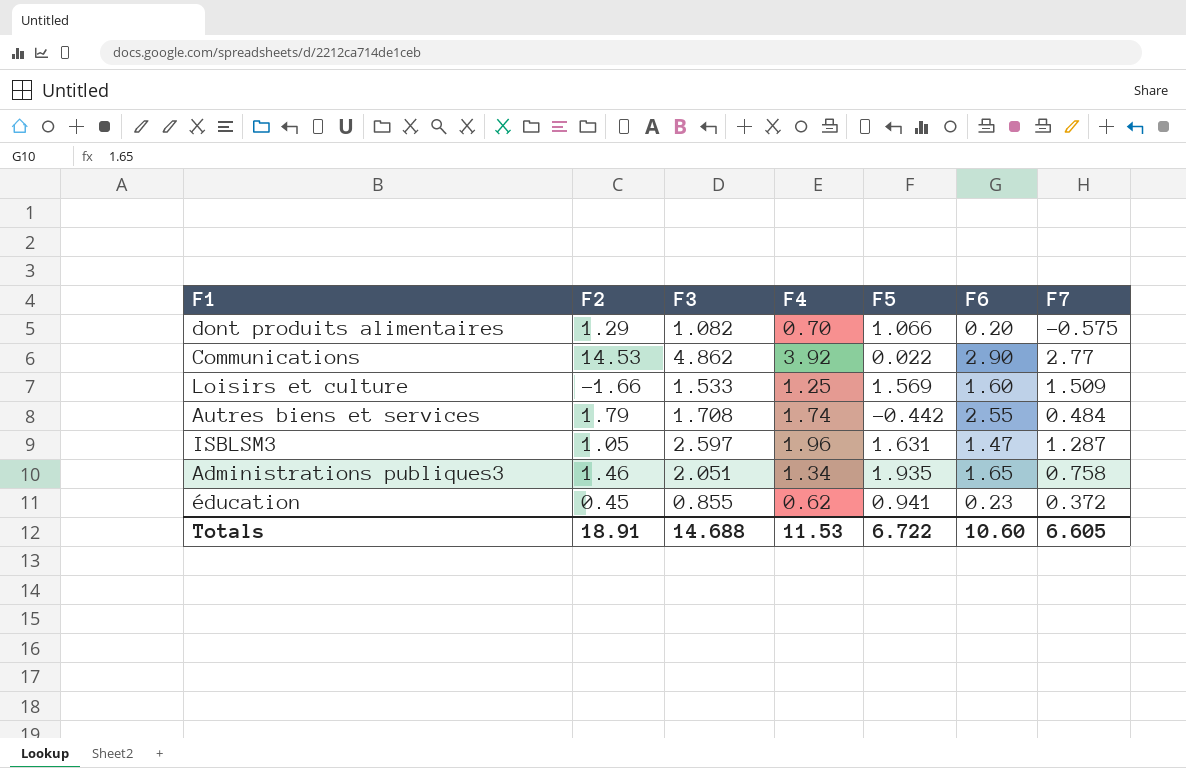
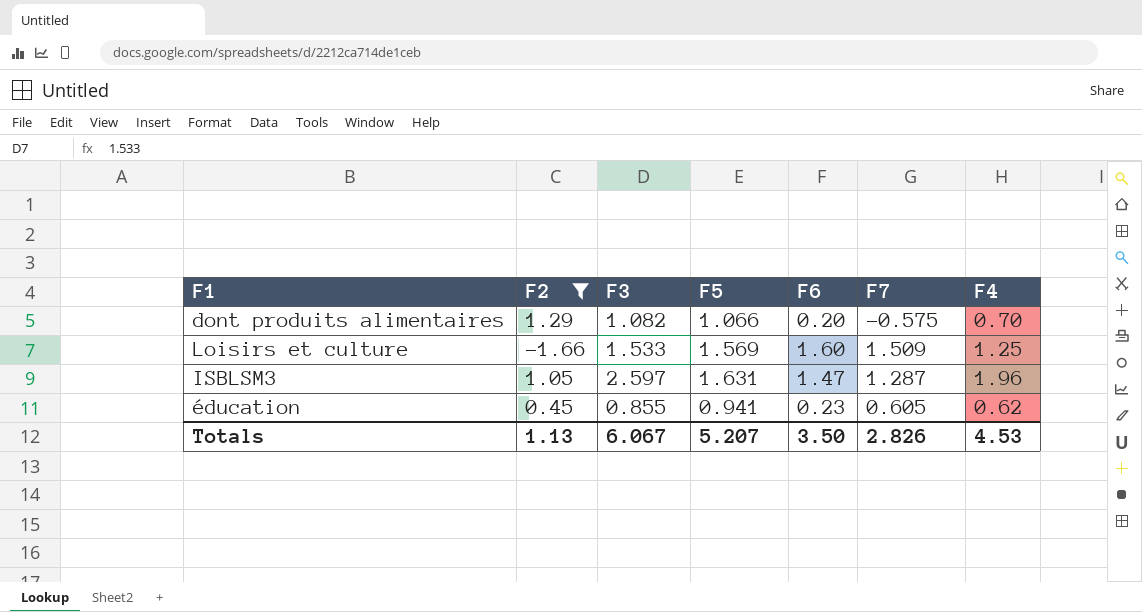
filter: none -> F2 <= 1.29
column F4 | position: 4 -> 7
éducation | F7: 0.372 -> 0.605
Totals | F2: 18.91 -> 1.13
Totals | F3: 14.688 -> 6.067
Totals | F5: 6.722 -> 5.207
Totals | F6: 10.60 -> 3.50
Totals | F7: 6.605 -> 2.826
Totals | F4: 11.53 -> 4.53

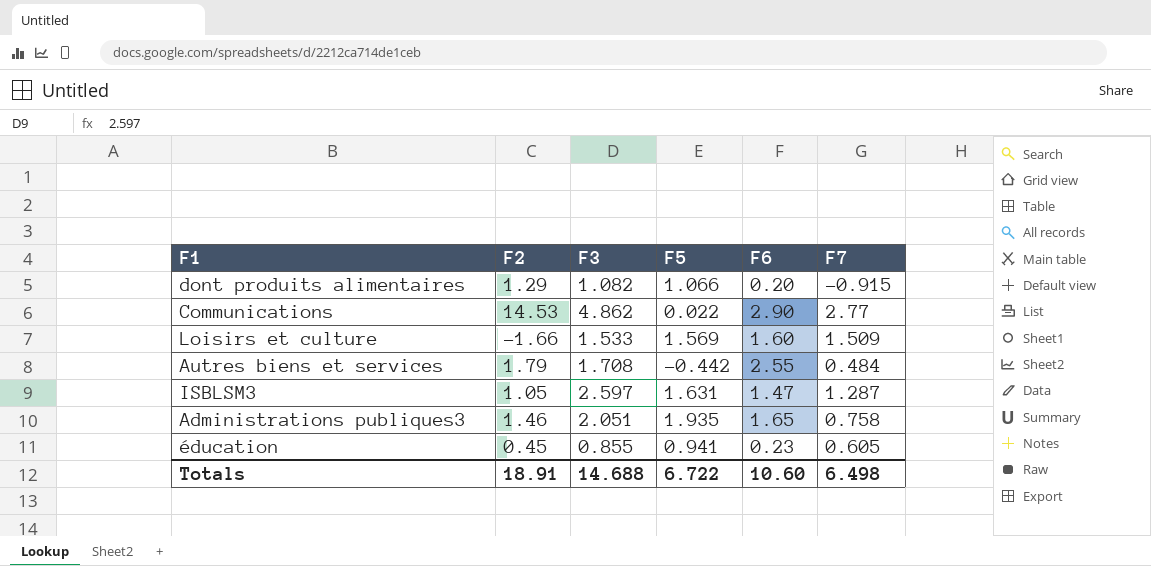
filter: F2 <= 1.29 -> none
column F4 | position: 7 -> none
dont produits alimentaires | F7: -0.575 -> -0.915
Totals | F2: 1.13 -> 18.91
Totals | F3: 6.067 -> 14.688
Totals | F5: 5.207 -> 6.722
Totals | F6: 3.50 -> 10.60
Totals | F7: 2.826 -> 6.498

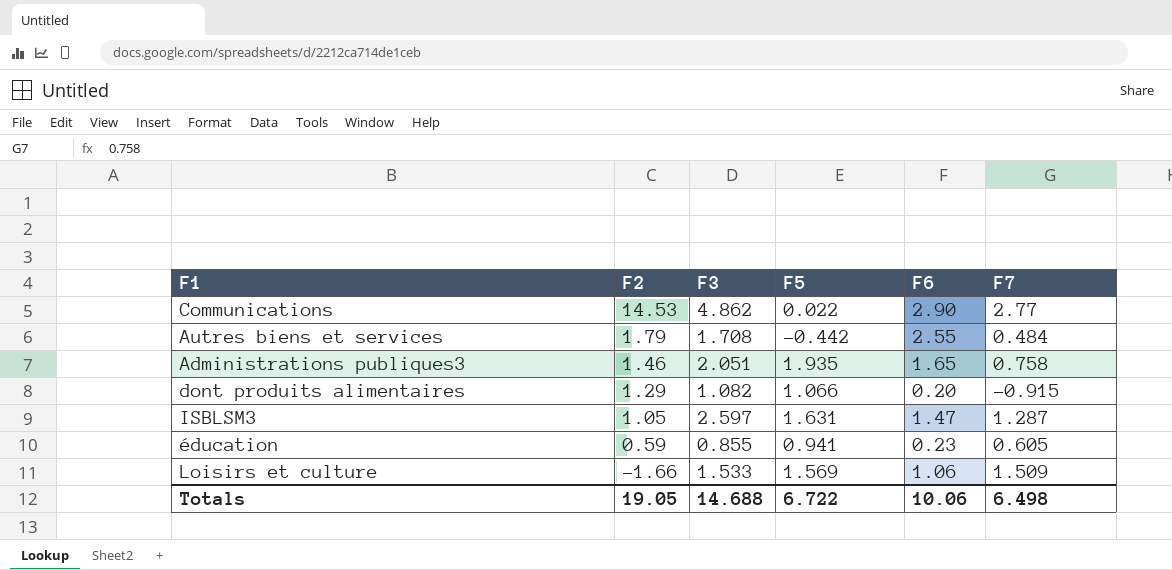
row order: none -> F2 descending
éducation | F2: 0.45 -> 0.59
Loisirs et culture | F6: 1.60 -> 1.06
Totals | F2: 18.91 -> 19.05
Totals | F6: 10.60 -> 10.06

